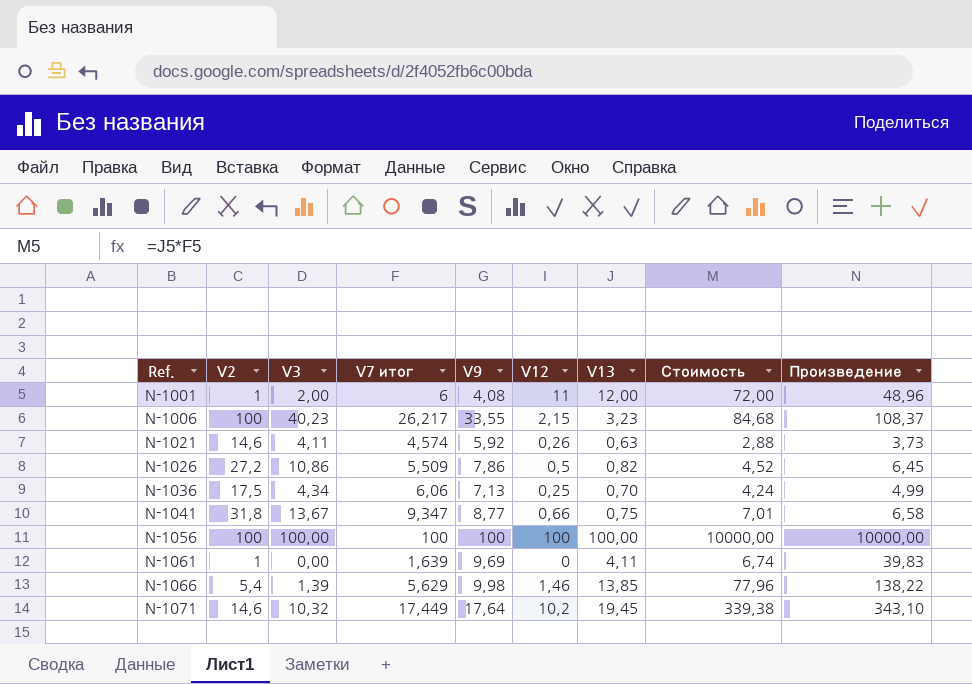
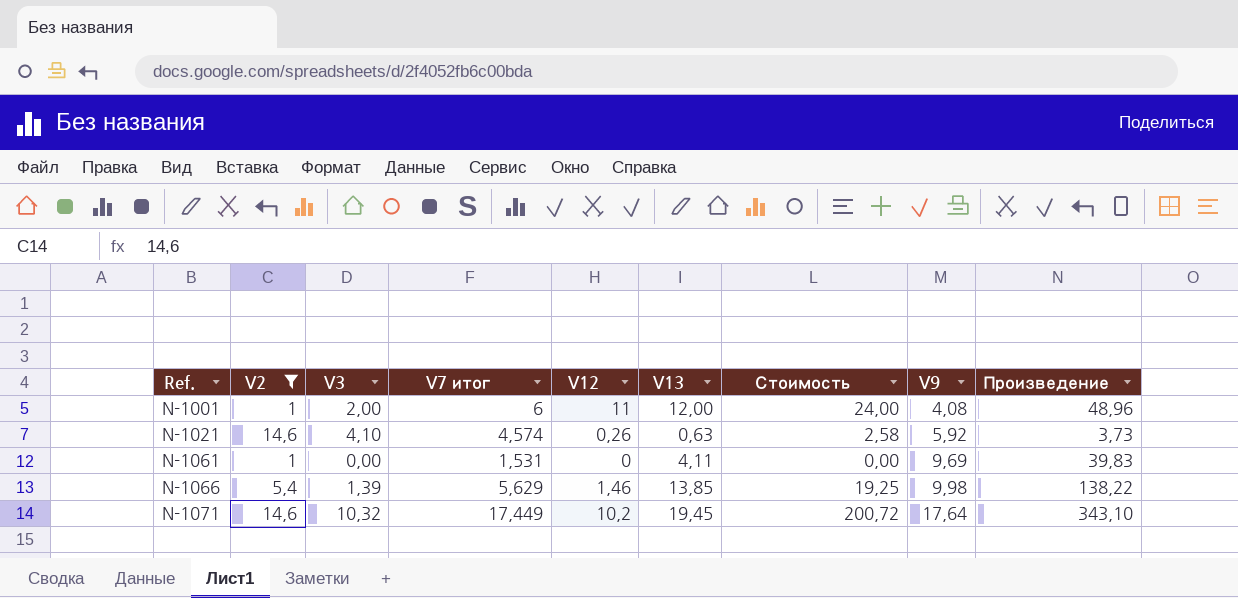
filter: none -> V2 <= 14,6
column Стоимость | formula: [V7 итог] * [V13] -> [V3] * [V13]
column V9 | position: 5 -> 8
N-1021 | V3: 4,11 -> 4,10
N-1061 | V7 итог: 1,639 -> 1,531

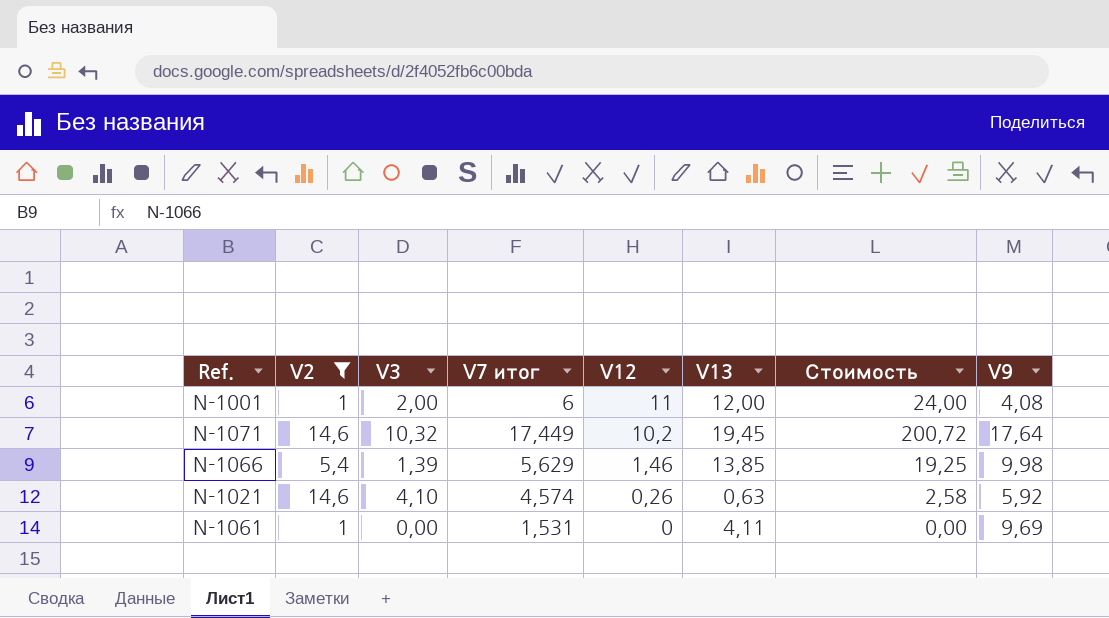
row order: Ref. ascending -> V12 descending
column Произведение | formula: [V13] * [V9] -> none

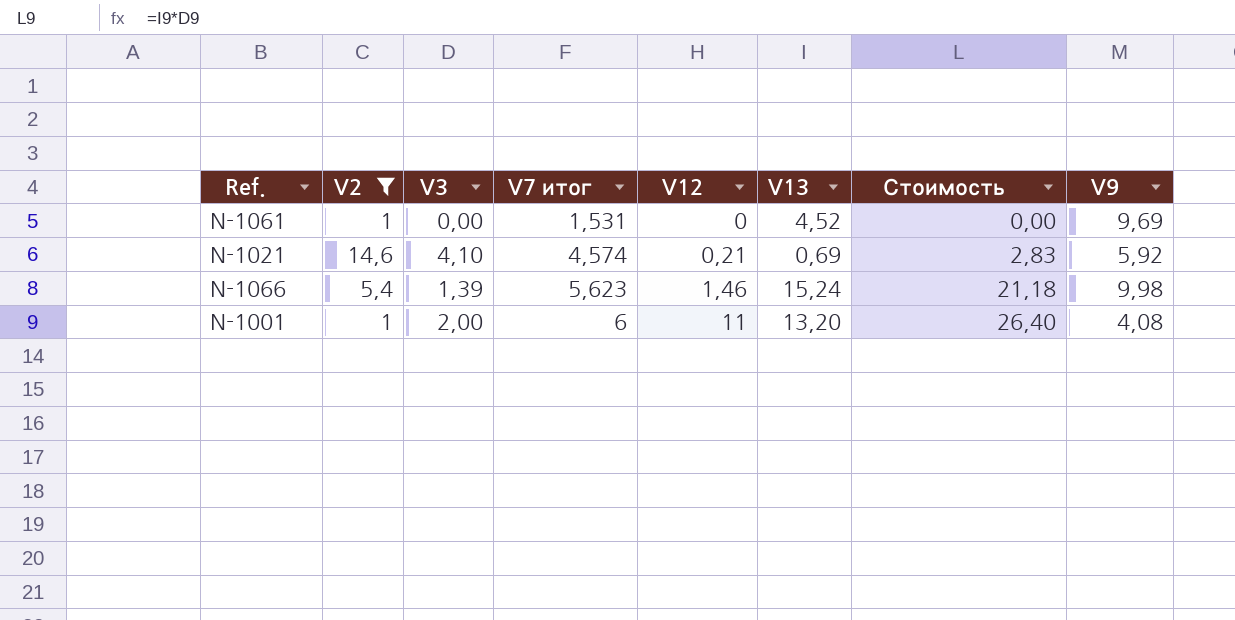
row order: V12 descending -> V7 итог ascending
row N-1071: 14,6 | 10,32 | 17,449 | 10,2 | 19,45 | 200,72 | 17,64 -> none
N-1061 | V13: 4,11 -> 4,52
N-1021 | V12: 0,26 -> 0,21
N-1021 | V13: 0,63 -> 0,69
N-1021 | Стоимость: 2,58 -> 2,83
N-1066 | V7 итог: 5,629 -> 5,623
N-1066 | V13: 13,85 -> 15,24
N-1066 | Стоимость: 19,25 -> 21,18
N-1001 | V13: 12,00 -> 13,20
N-1001 | Стоимость: 24,00 -> 26,40

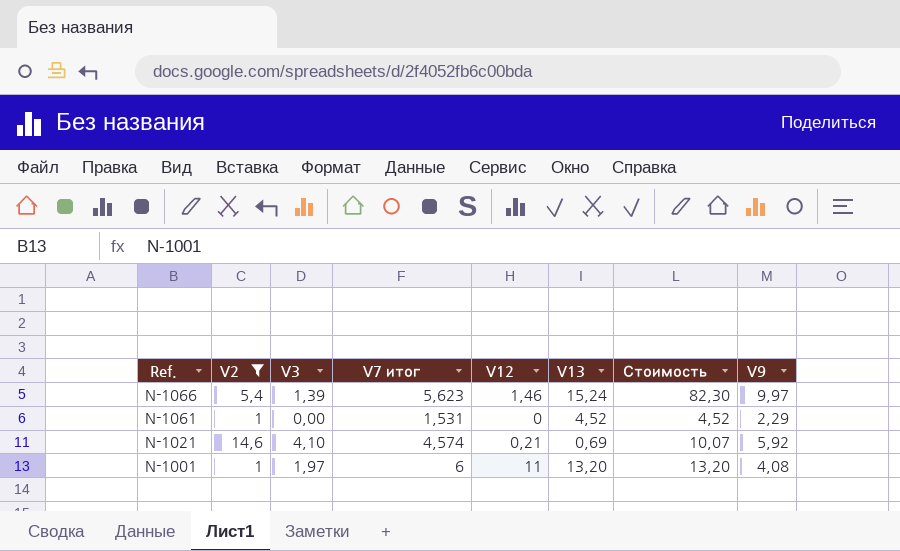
row order: V7 итог ascending -> Ref. descending
column Стоимость | formula: [V3] * [V13] -> [V2] * [V13]
N-1066 | V9: 9,98 -> 9,97
N-1061 | V9: 9,69 -> 2,29
N-1001 | V3: 2,00 -> 1,97

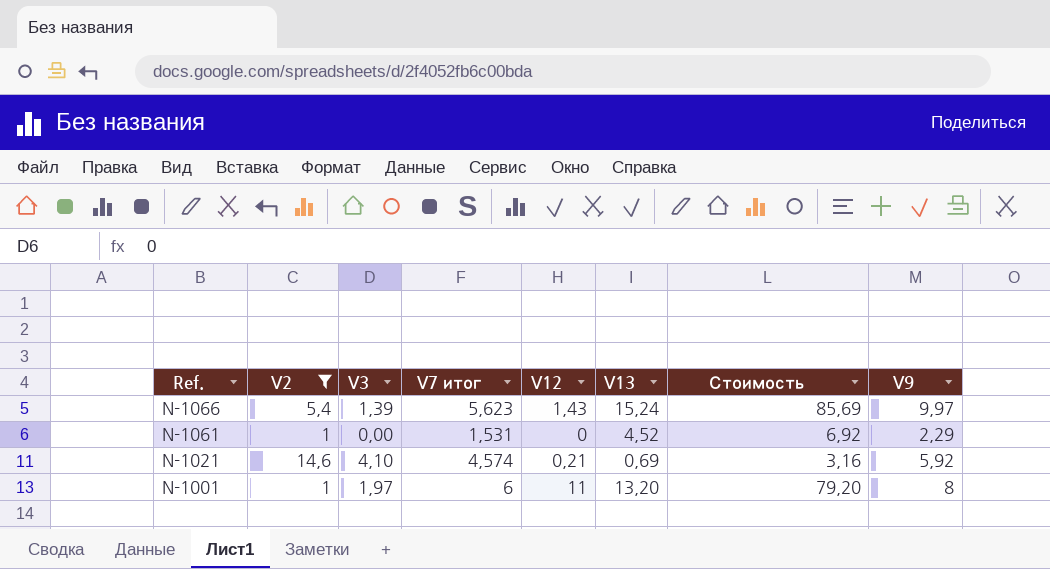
column Стоимость | formula: [V2] * [V13] -> [V7 итог] * [V13]
N-1066 | V12: 1,46 -> 1,43
N-1001 | V9: 4,08 -> 8

